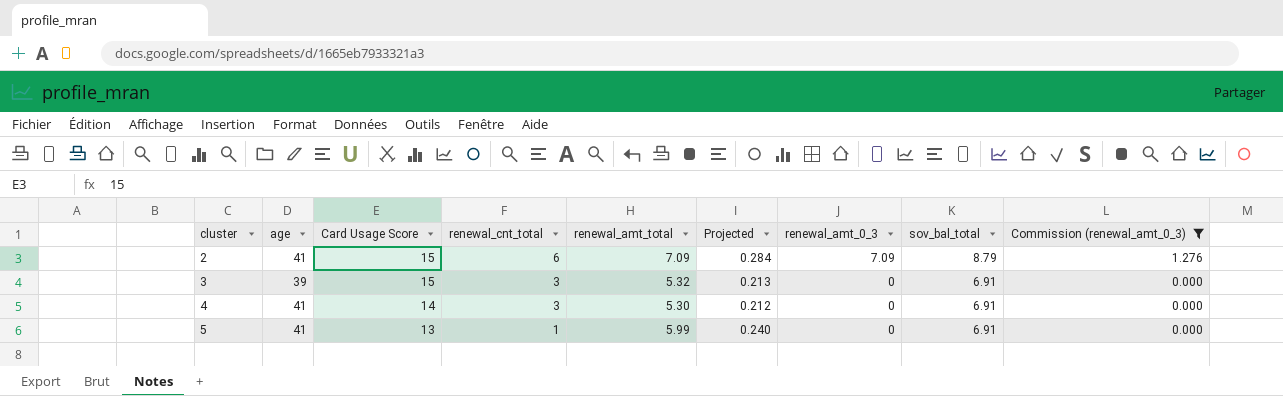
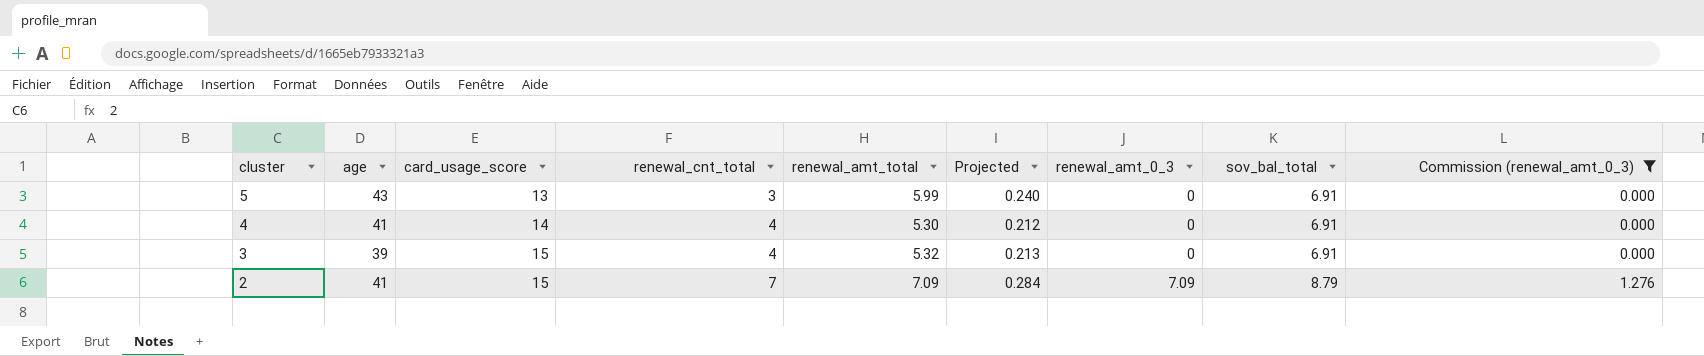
row order: cluster ascending -> cluster descending
column name: Card Usage Score -> card_usage_score
5 | age: 41 -> 43
5 | renewal_cnt_total: 1 -> 3
4 | renewal_cnt_total: 3 -> 4
3 | renewal_cnt_total: 3 -> 4
2 | renewal_cnt_total: 6 -> 7

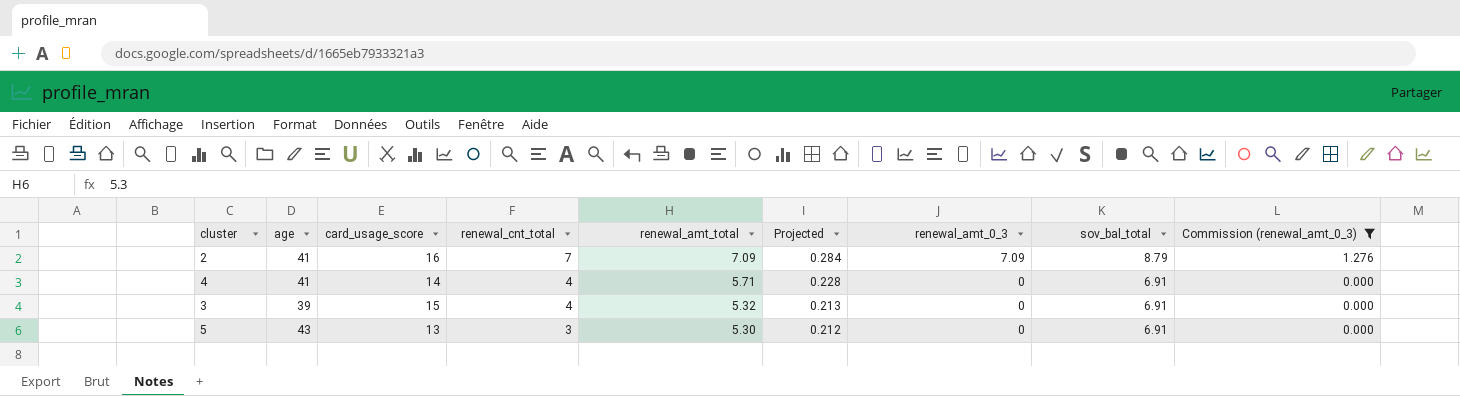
row order: cluster descending -> renewal_cnt_total descending
2 | card_usage_score: 15 -> 16
4 | renewal_amt_total: 5.30 -> 5.71
4 | Projected: 0.212 -> 0.228
5 | renewal_amt_total: 5.99 -> 5.30
5 | Projected: 0.240 -> 0.212

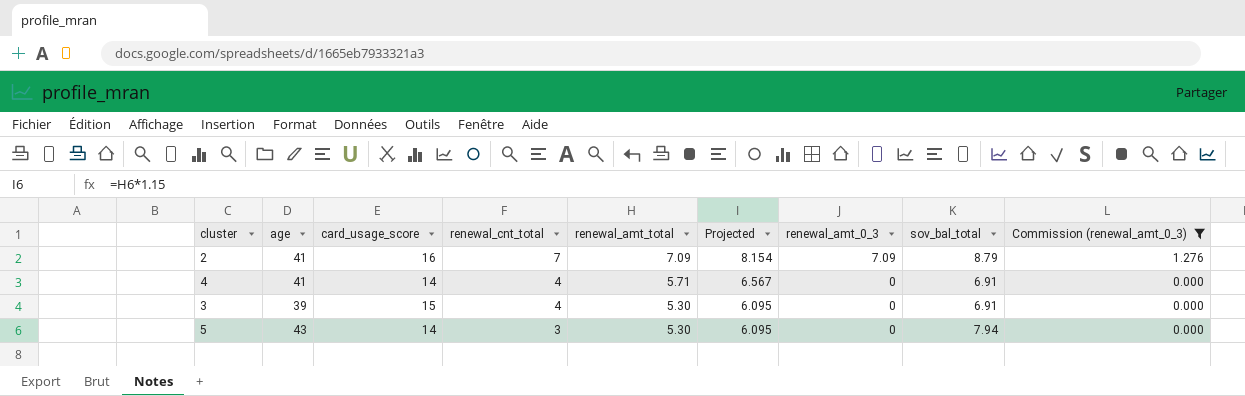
column Projected | formula: [renewal_amt_total] * 0.04 -> [renewal_amt_total] * 1.15
3 | renewal_amt_total: 5.32 -> 5.30
5 | card_usage_score: 13 -> 14
5 | sov_bal_total: 6.91 -> 7.94

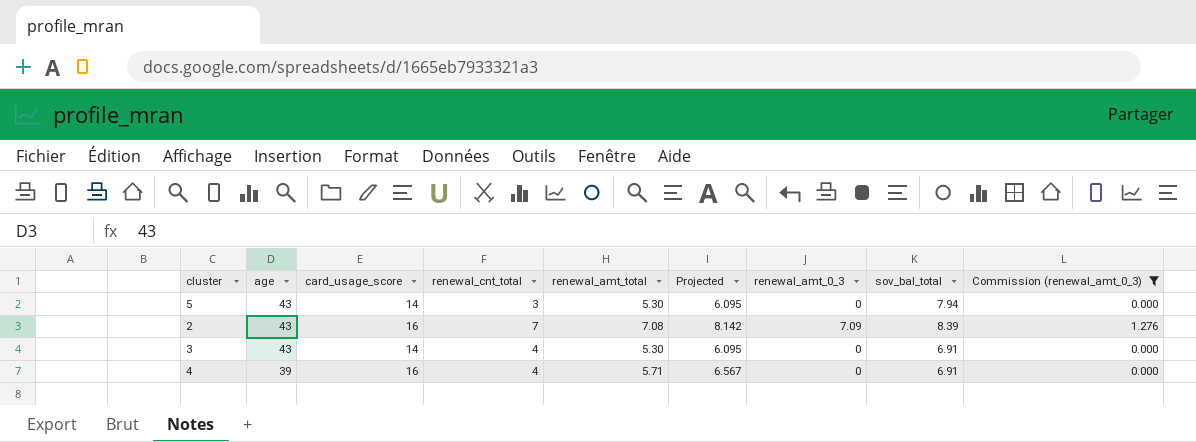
row order: renewal_cnt_total descending -> age descending
2 | age: 41 -> 43
2 | renewal_amt_total: 7.09 -> 7.08
2 | Projected: 8.154 -> 8.142
2 | sov_bal_total: 8.79 -> 8.39
3 | age: 39 -> 43
3 | card_usage_score: 15 -> 14
4 | age: 41 -> 39
4 | card_usage_score: 14 -> 16

